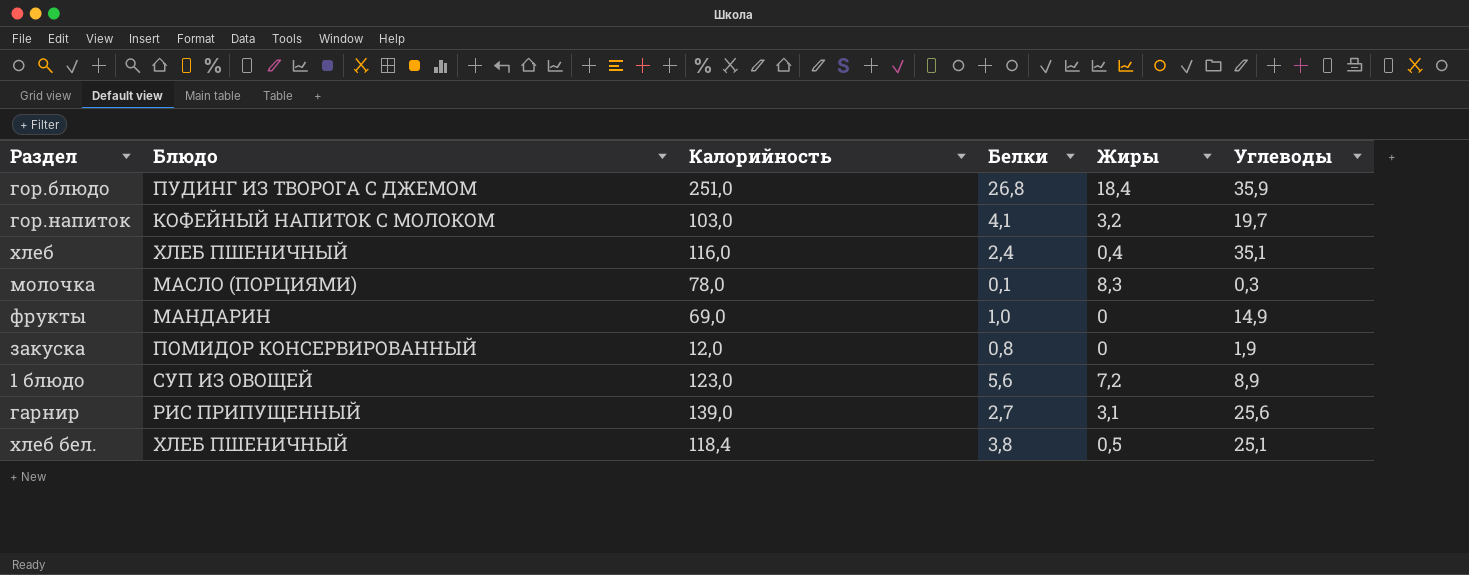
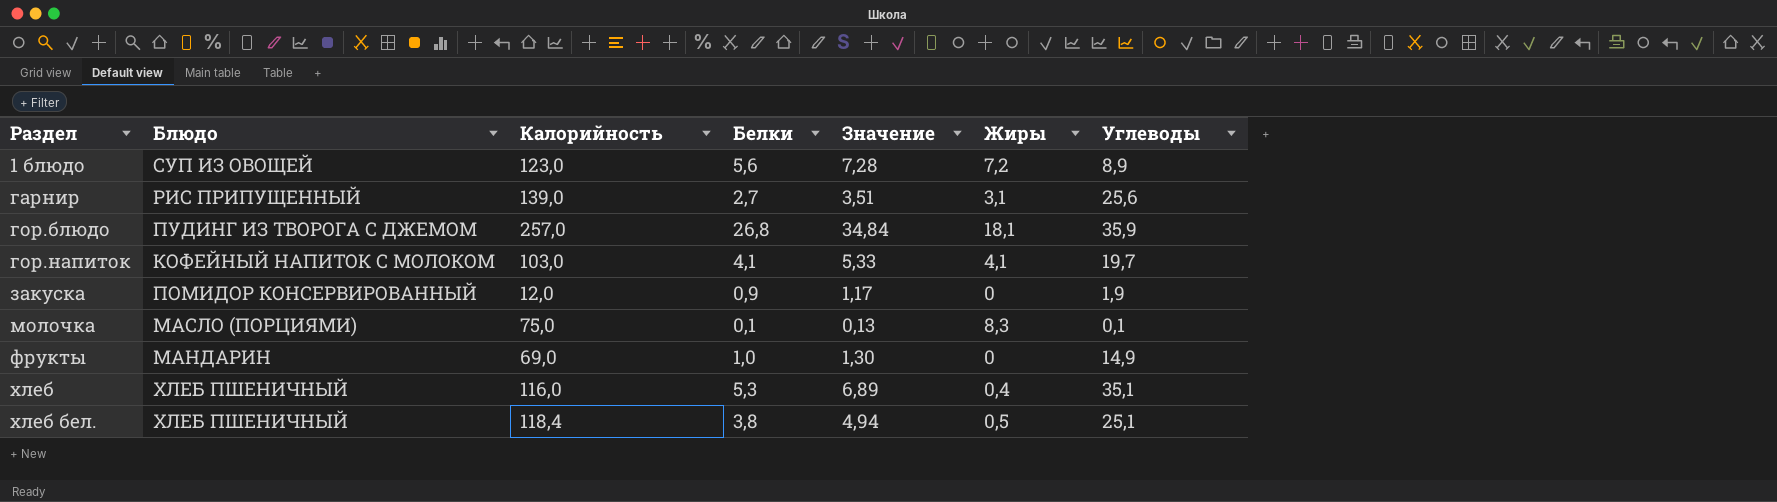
row order: none -> Раздел ascending
column Значение | formula: none -> [Белки] * 1,3
гор.блюдо | Калорийность: 251,0 -> 257,0
гор.блюдо | Жиры: 18,4 -> 18,1
гор.напиток | Жиры: 3,2 -> 4,1
закуска | Белки: 0,8 -> 0,9
молочка | Калорийность: 78,0 -> 75,0
молочка | Углеводы: 0,3 -> 0,1
хлеб | Белки: 2,4 -> 5,3

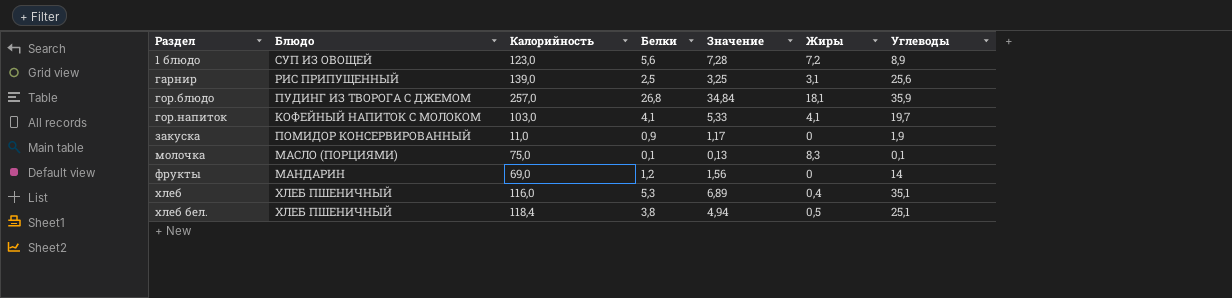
гарнир | Белки: 2,7 -> 2,5
гарнир | Значение: 3,51 -> 3,25
закуска | Калорийность: 12,0 -> 11,0
фрукты | Белки: 1,0 -> 1,2
фрукты | Значение: 1,30 -> 1,56
фрукты | Углеводы: 14,9 -> 14

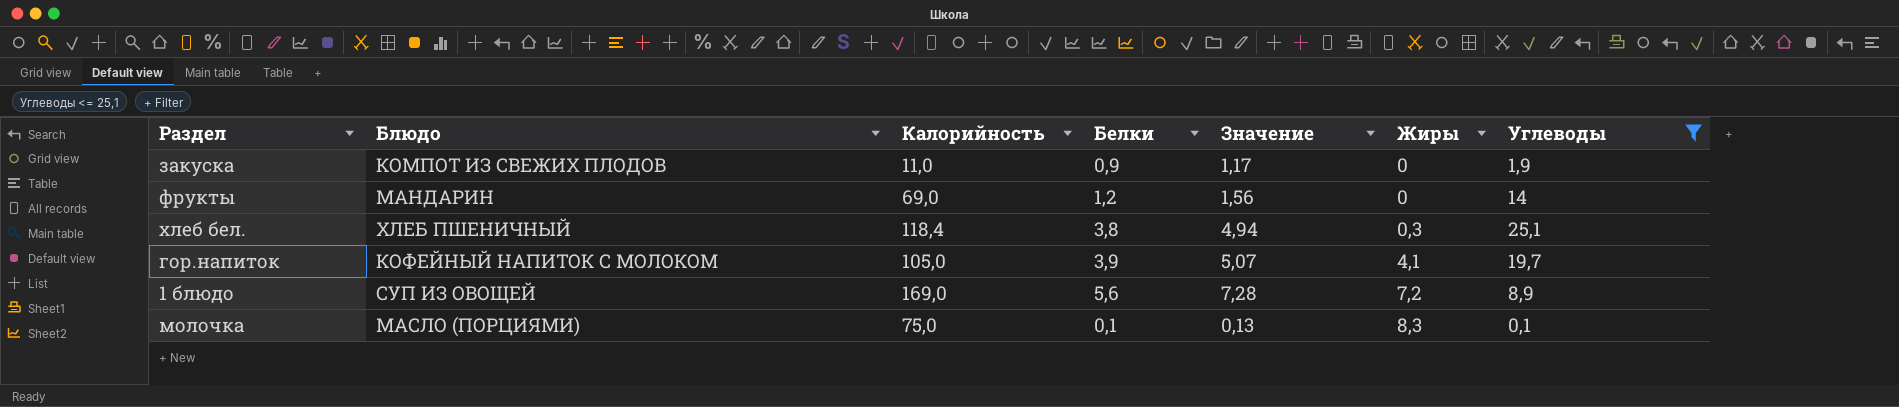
filter: none -> Углеводы <= 25,1
row order: Раздел ascending -> Жиры ascending
закуска | Блюдо: ПОМИДОР КОНСЕРВИРОВАННЫЙ -> КОМПОТ ИЗ СВЕЖИХ ПЛОДОВ
хлеб бел. | Жиры: 0,5 -> 0,3
гор.напиток | Калорийность: 103,0 -> 105,0
гор.напиток | Белки: 4,1 -> 3,9
гор.напиток | Значение: 5,33 -> 5,07
1 блюдо | Калорийность: 123,0 -> 169,0

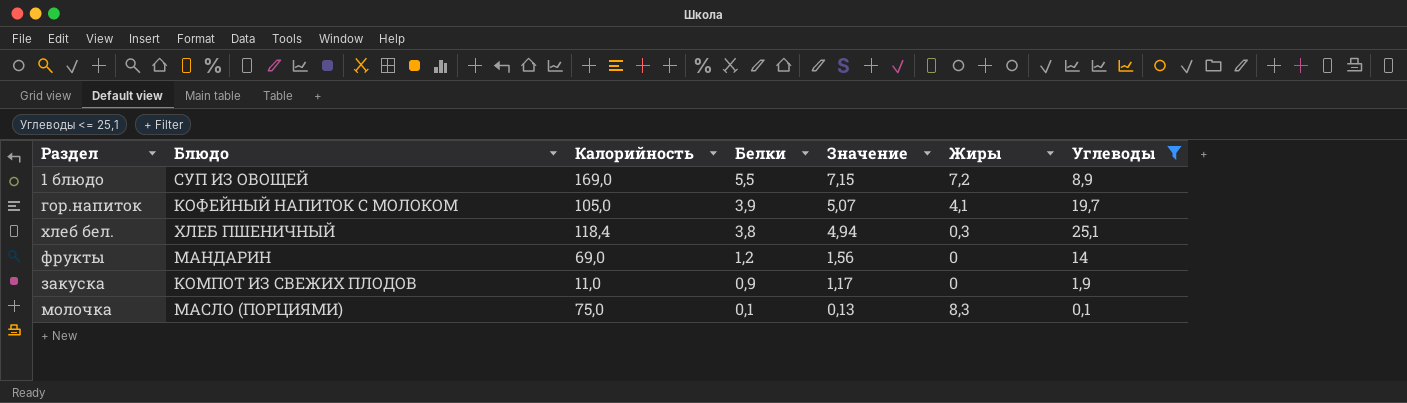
row order: Жиры ascending -> Белки descending
1 блюдо | Белки: 5,6 -> 5,5
1 блюдо | Значение: 7,28 -> 7,15

